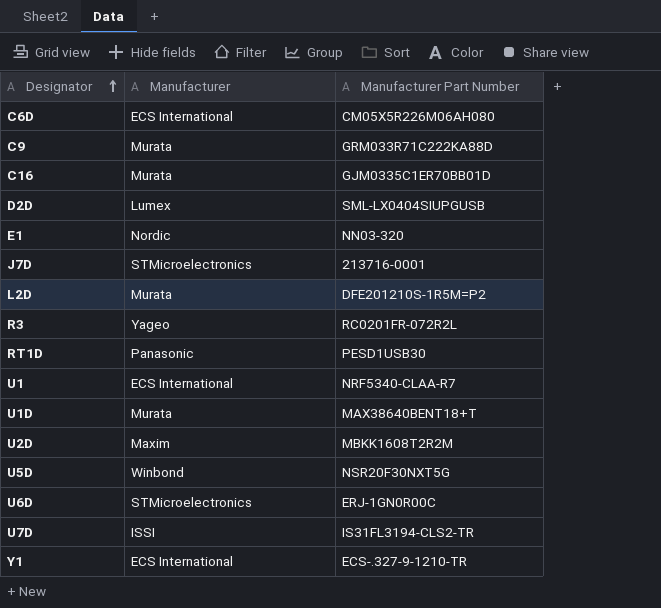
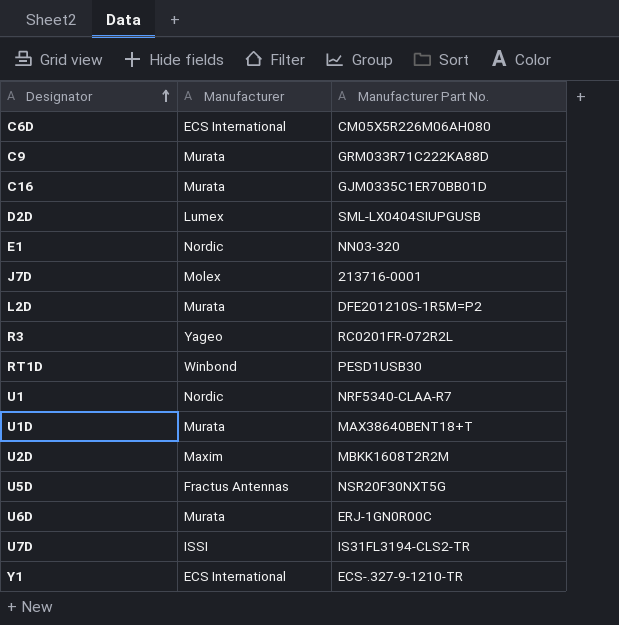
column name: Manufacturer Part Number -> Manufacturer Part No.
J7D | Manufacturer: STMicroelectronics -> Molex
RT1D | Manufacturer: Panasonic -> Winbond
U1 | Manufacturer: ECS International -> Nordic
U5D | Manufacturer: Winbond -> Fractus Antennas
U6D | Manufacturer: STMicroelectronics -> Murata

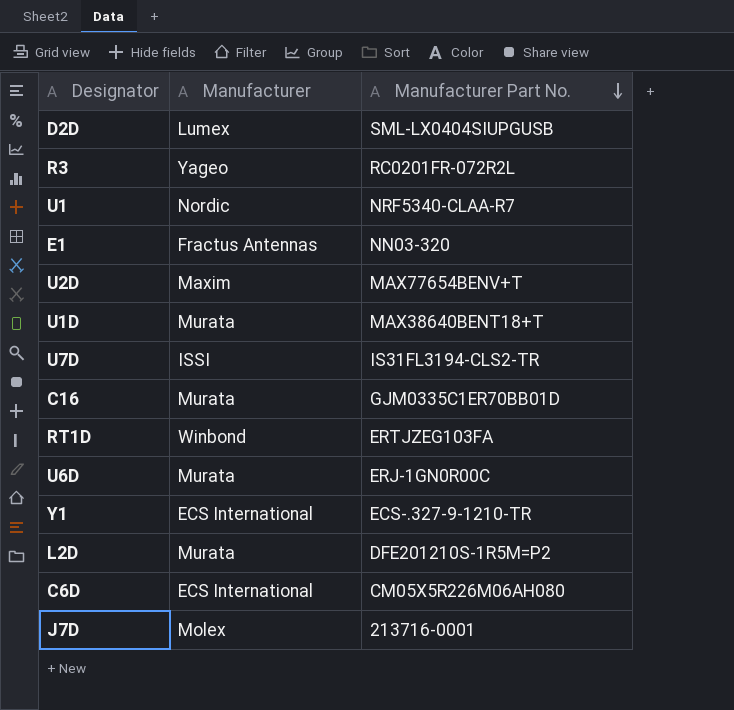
row order: Designator ascending -> Manufacturer Part No. descending
row C9: Murata | GRM033R71C222KA88D -> none
row U5D: Fractus Antennas | NSR20F30NXT5G -> none
E1 | Manufacturer: Nordic -> Fractus Antennas
U2D | Manufacturer Part No.: MBKK1608T2R2M -> MAX77654BENV+T
RT1D | Manufacturer Part No.: PESD1USB30 -> ERTJZEG103FA

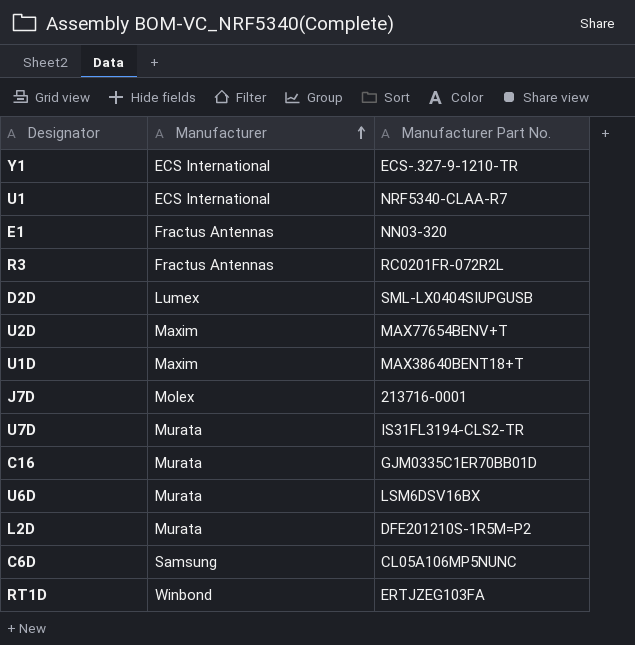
row order: Manufacturer Part No. descending -> Manufacturer ascending
U1 | Manufacturer: Nordic -> ECS International
R3 | Manufacturer: Yageo -> Fractus Antennas
U1D | Manufacturer: Murata -> Maxim
U7D | Manufacturer: ISSI -> Murata
U6D | Manufacturer Part No.: ERJ-1GN0R00C -> LSM6DSV16BX
C6D | Manufacturer: ECS International -> Samsung
C6D | Manufacturer Part No.: CM05X5R226M06AH080 -> CL05A106MP5NUNC

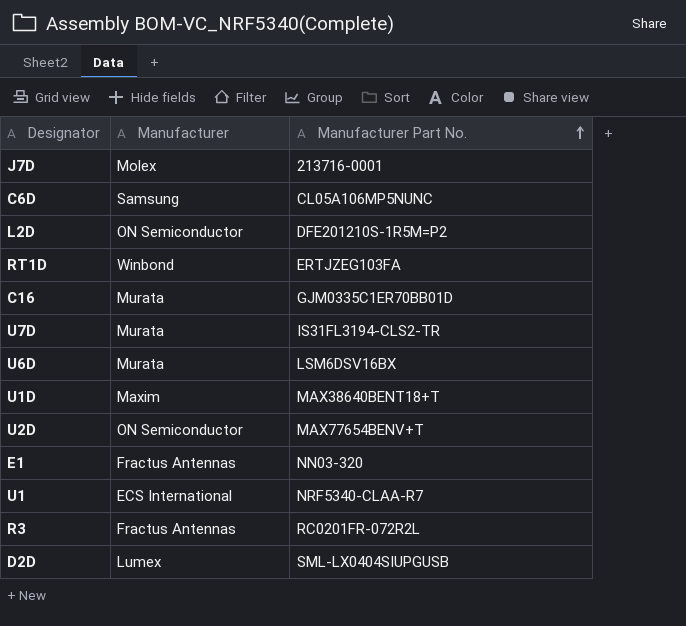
row order: Manufacturer ascending -> Manufacturer Part No. ascending
row Y1: ECS International | ECS-.327-9-1210-TR -> none
L2D | Manufacturer: Murata -> ON Semiconductor
U2D | Manufacturer: Maxim -> ON Semiconductor

